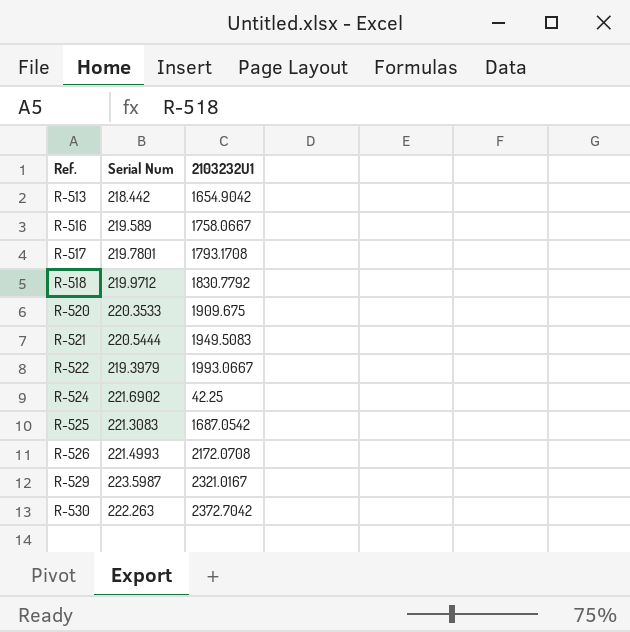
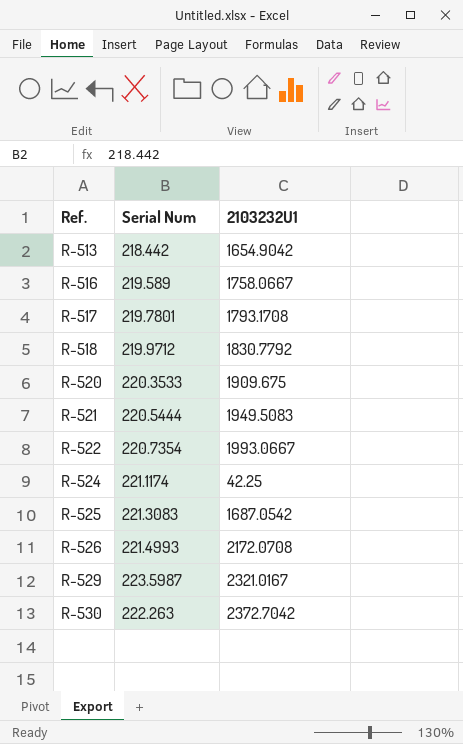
R-522 | Serial Num: 219.3979 -> 220.7354
R-524 | Serial Num: 221.6902 -> 221.1174

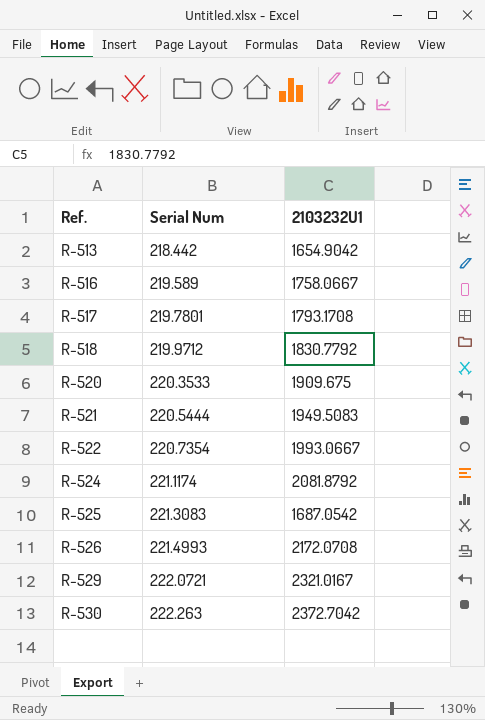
R-524 | 2103232U1: 42.25 -> 2081.8792
R-529 | Serial Num: 223.5987 -> 222.0721

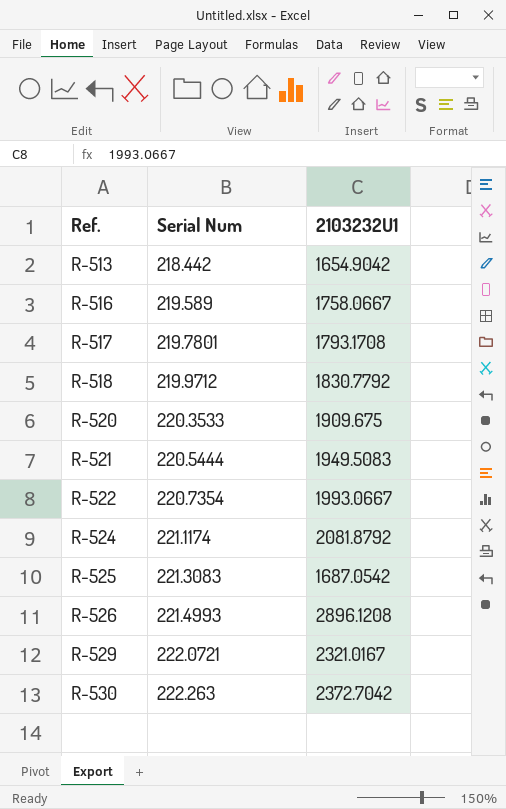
R-526 | 2103232U1: 2172.0708 -> 2896.1208

